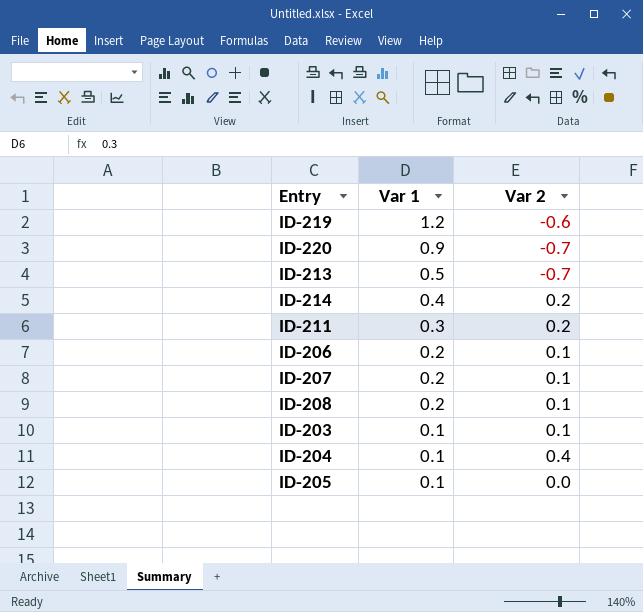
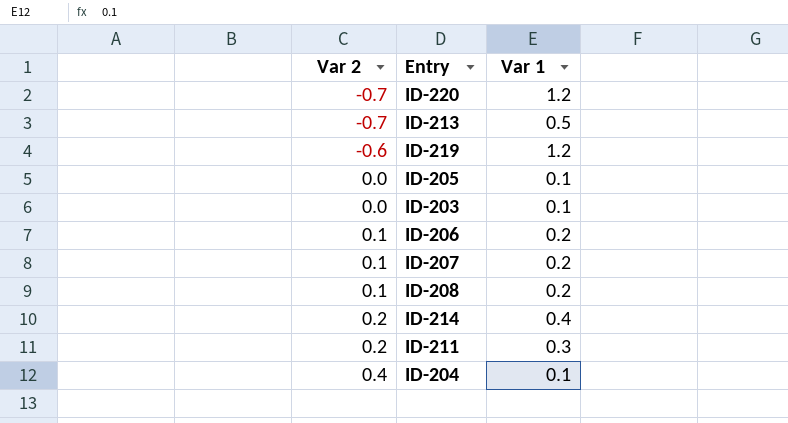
row order: Var 1 descending -> Var 2 ascending
column Var 2 | position: 3 -> 1
ID-220 | Var 1: 0.9 -> 1.2
ID-203 | Var 2: 0.1 -> 0.0

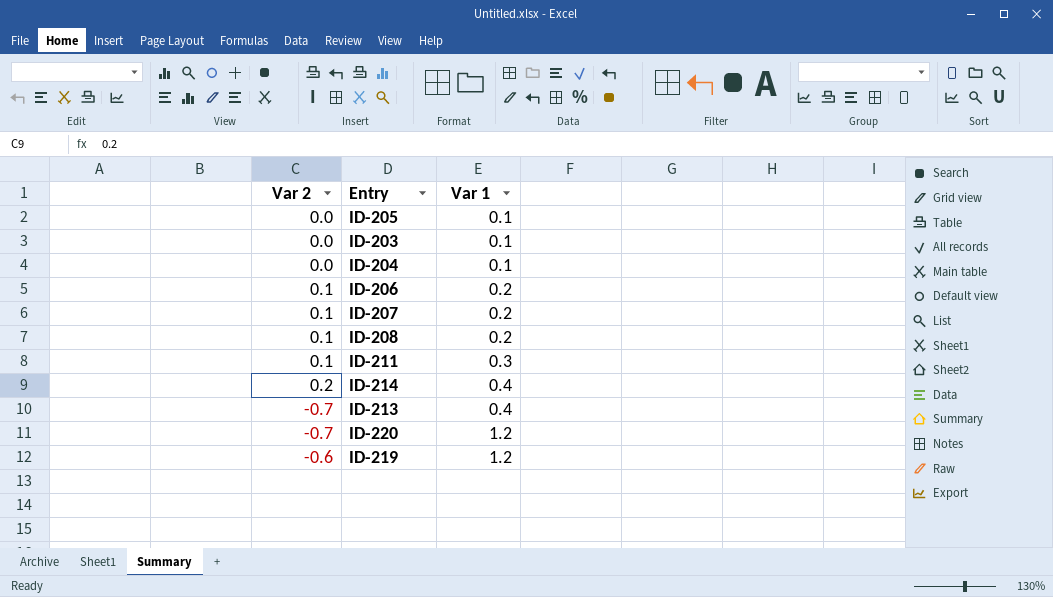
row order: Var 2 ascending -> Var 1 ascending
ID-204 | Var 2: 0.4 -> 0.0
ID-211 | Var 2: 0.2 -> 0.1
ID-213 | Var 1: 0.5 -> 0.4

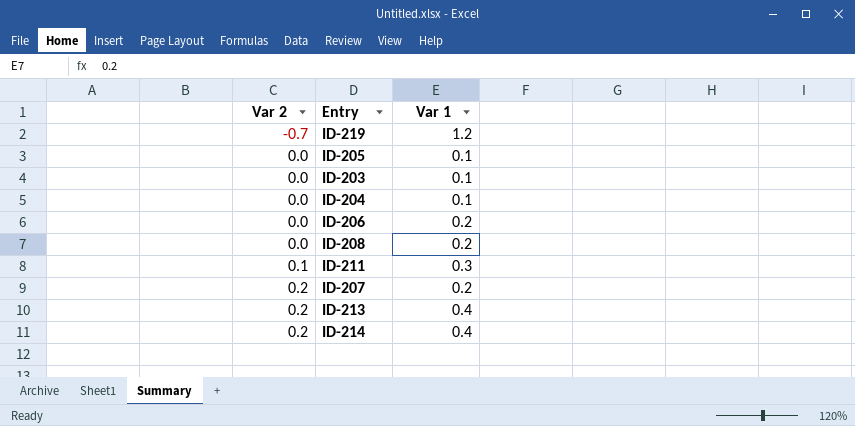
row order: Var 1 ascending -> Var 2 ascending
row ID-220: -0.7 | 1.2 -> none
ID-219 | Var 2: -0.6 -> -0.7
ID-206 | Var 2: 0.1 -> 0.0
ID-208 | Var 2: 0.1 -> 0.0
ID-207 | Var 2: 0.1 -> 0.2
ID-213 | Var 2: -0.7 -> 0.2

